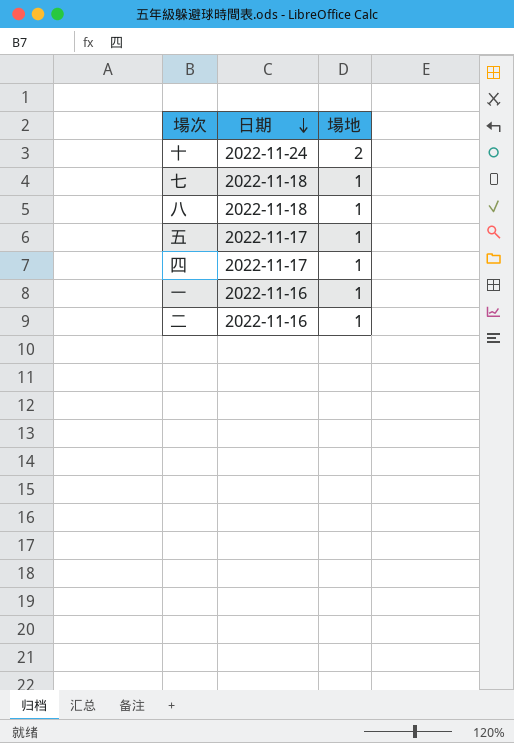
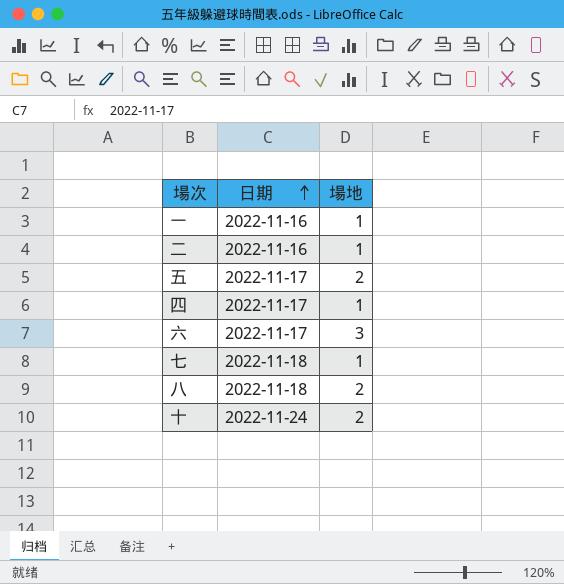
row order: 日期 descending -> 日期 ascending
五 | 場地: 1 -> 2
row 六: none -> 2022-11-17 | 3
八 | 場地: 1 -> 2

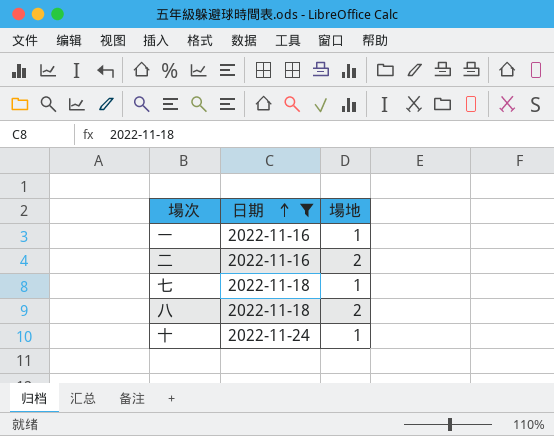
filter: none -> 日期 != 2022-11-17
二 | 場地: 1 -> 2
十 | 場地: 2 -> 1

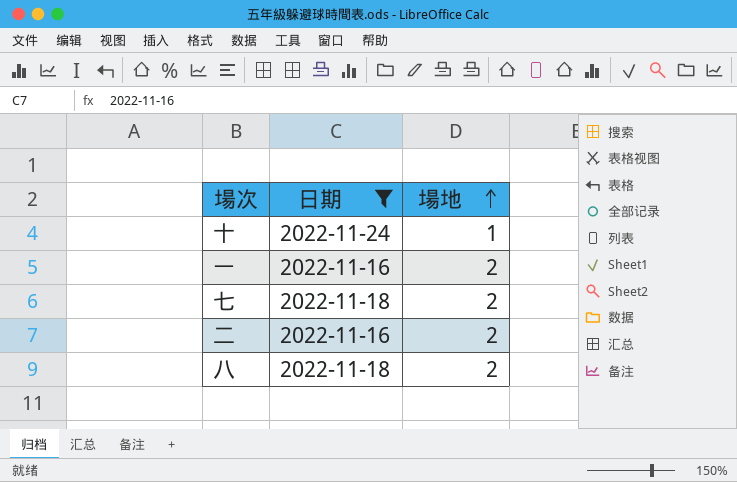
row order: 日期 ascending -> 場地 ascending
一 | 場地: 1 -> 2
七 | 場地: 1 -> 2

